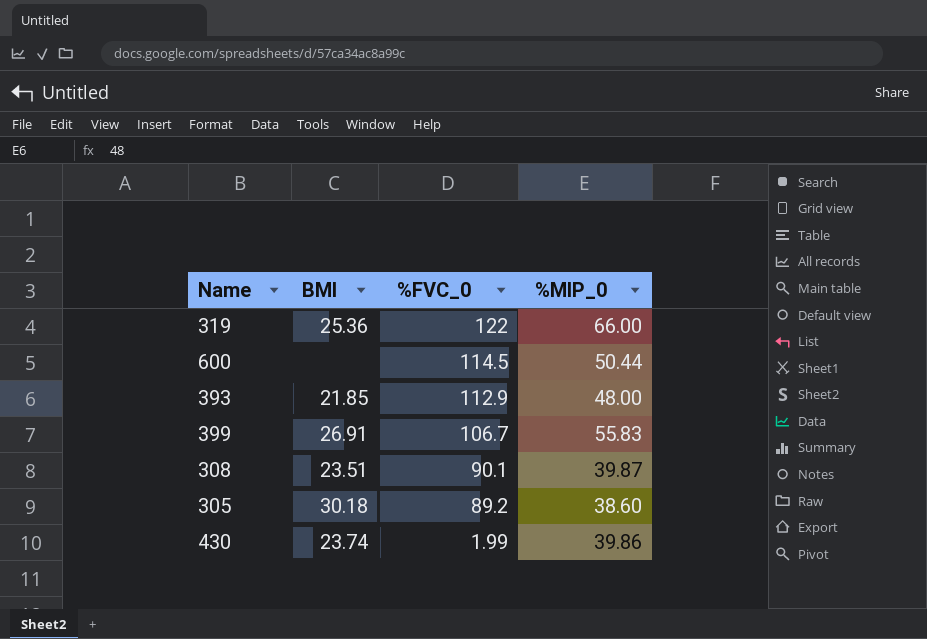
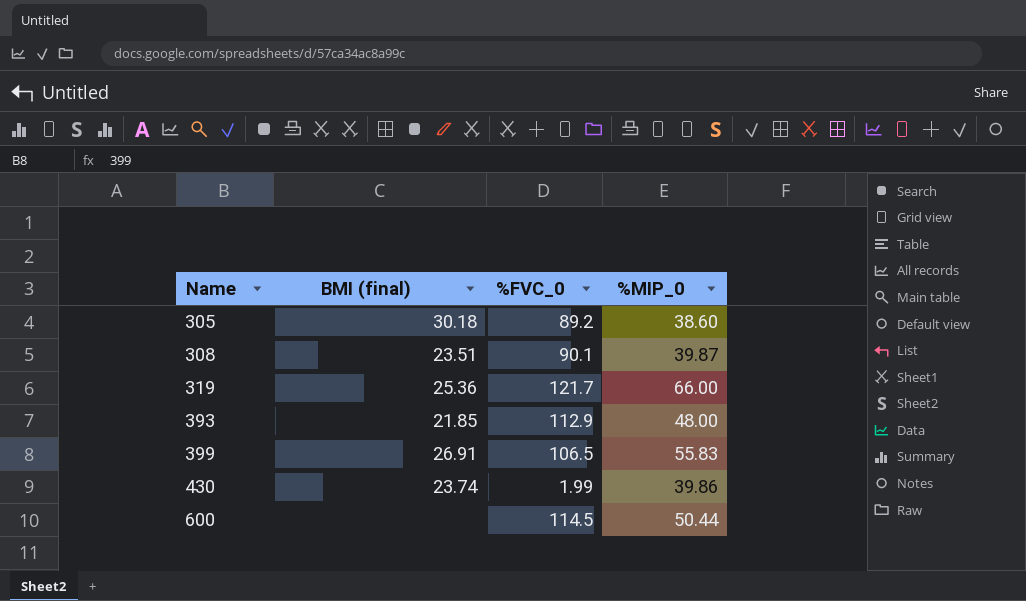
row order: %FVC_0 descending -> Name ascending
column name: BMI -> BMI (final)
319 | %FVC_0: 122 -> 121.7
399 | %FVC_0: 106.7 -> 106.5

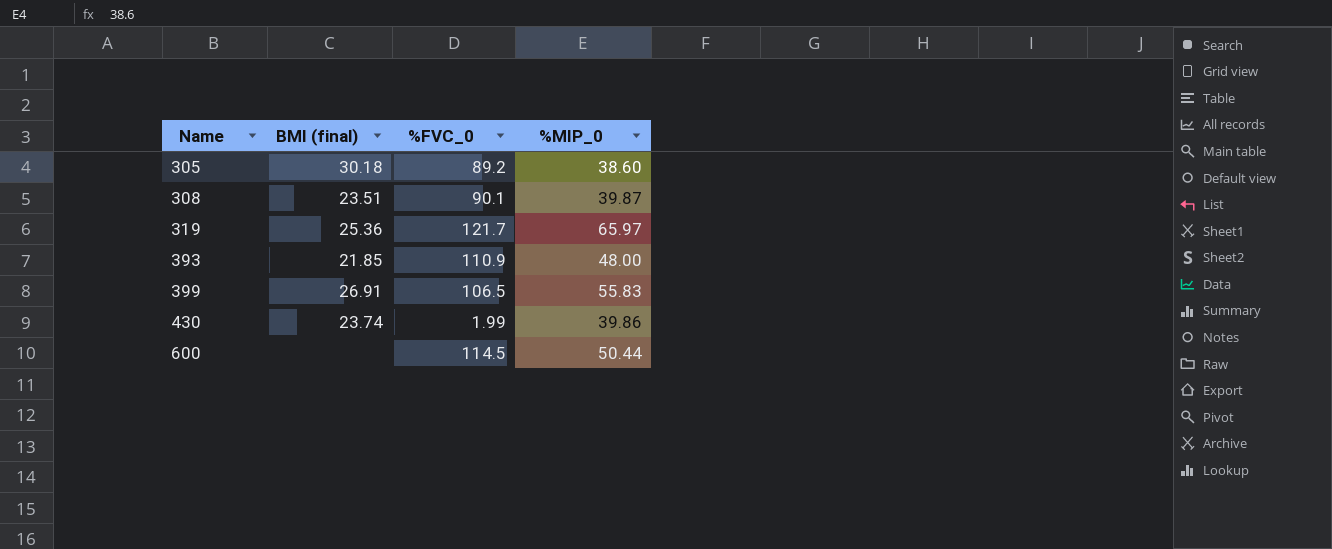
319 | %MIP_0: 66.00 -> 65.97
393 | %FVC_0: 112.9 -> 110.9

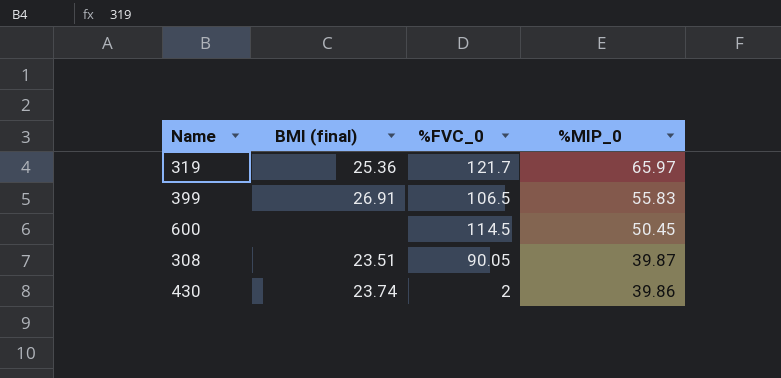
row order: Name ascending -> %MIP_0 descending
row 305: 30.18 | 89.2 | 38.60 -> none
row 393: 21.85 | 110.9 | 48.00 -> none
600 | %MIP_0: 50.44 -> 50.45
308 | %FVC_0: 90.1 -> 90.05
430 | %FVC_0: 1.99 -> 2

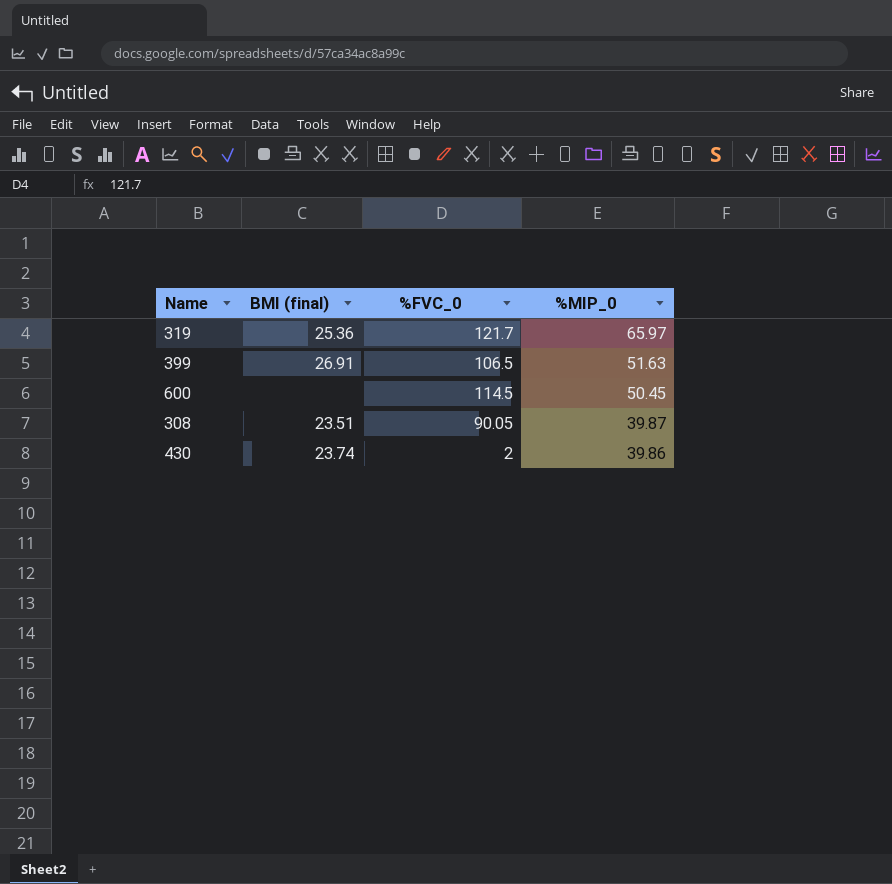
399 | %MIP_0: 55.83 -> 51.63

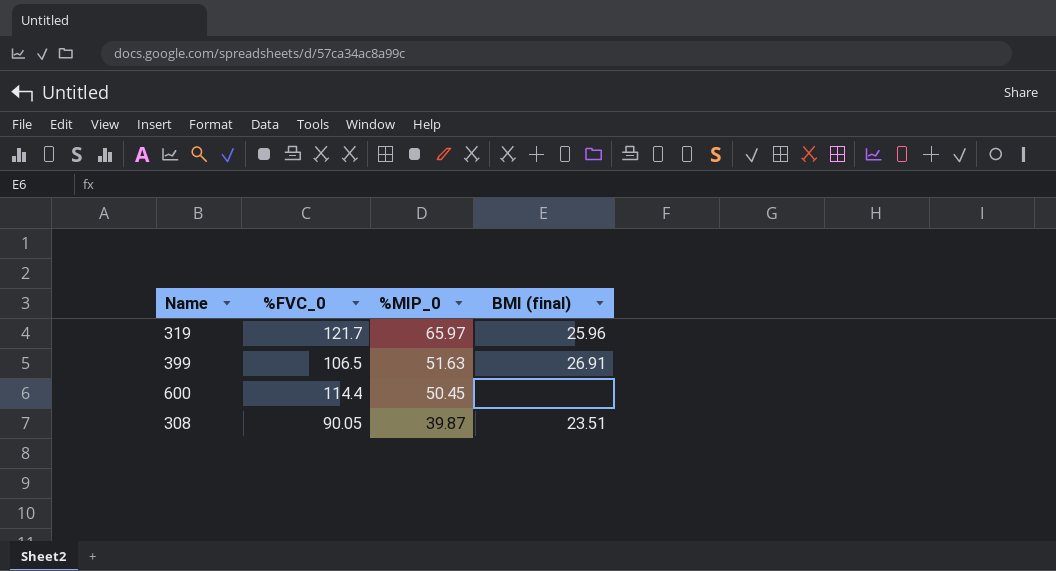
column BMI (final) | position: 2 -> 4
row 430: 23.74 | 2 | 39.86 -> none
319 | BMI (final): 25.36 -> 25.96
600 | %FVC_0: 114.5 -> 114.4

